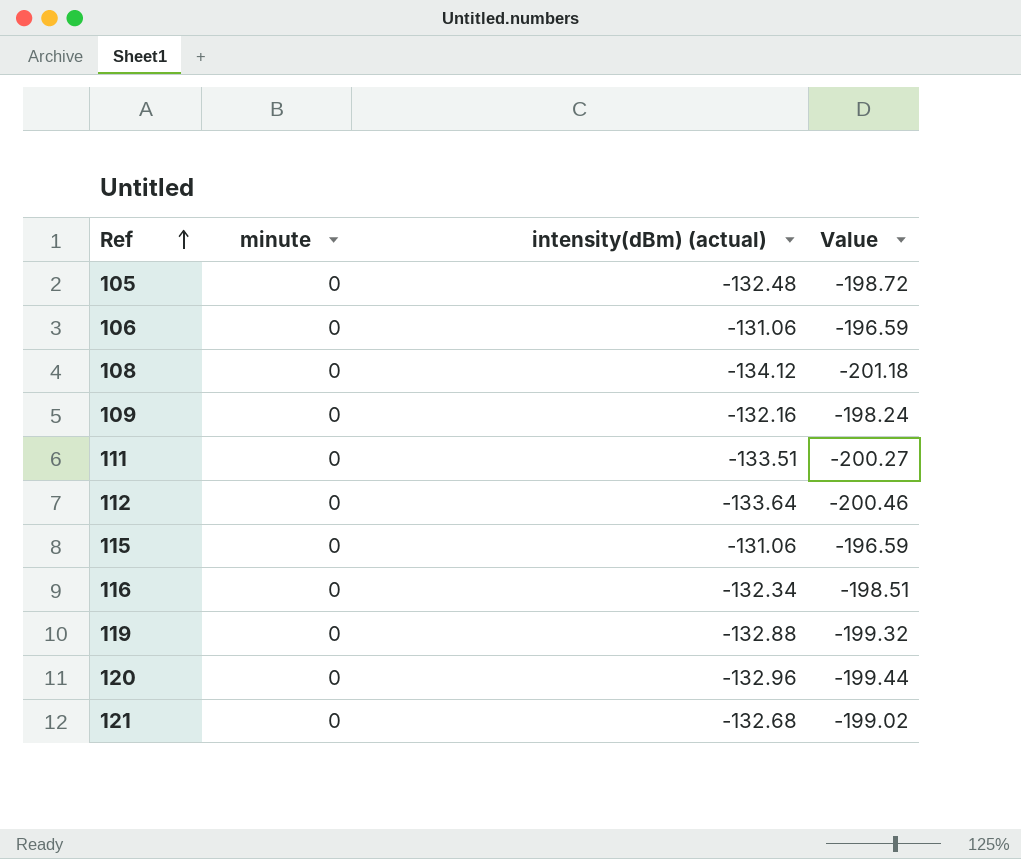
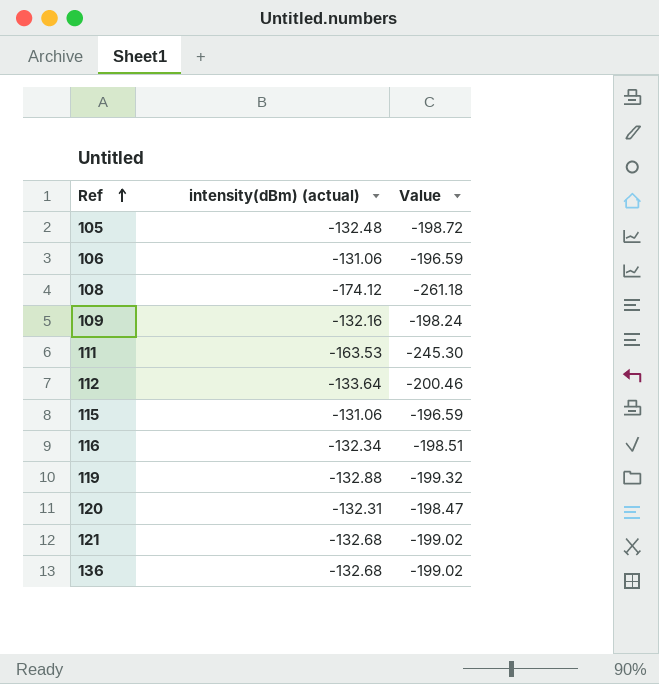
column minute | position: 2 -> none
108 | intensity(dBm) (actual): -134.12 -> -174.12
108 | Value: -201.18 -> -261.18
111 | intensity(dBm) (actual): -133.51 -> -163.53
111 | Value: -200.27 -> -245.30
120 | intensity(dBm) (actual): -132.96 -> -132.31
120 | Value: -199.44 -> -198.47
row 136: none -> -132.68 | -199.02

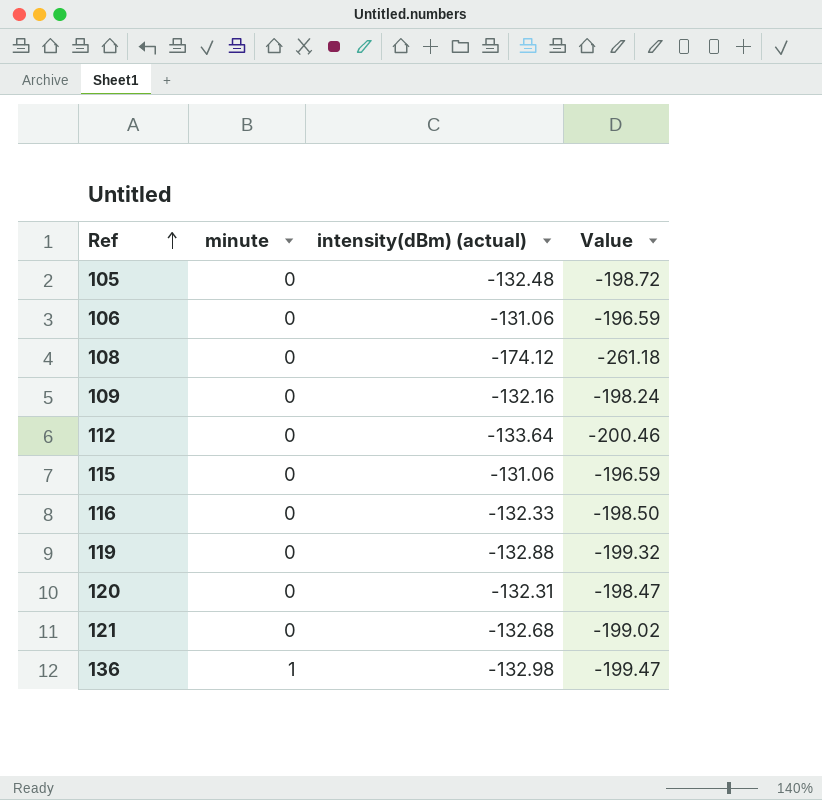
column minute | position: none -> 2
row 111: -163.53 | -245.30 -> none
116 | intensity(dBm) (actual): -132.34 -> -132.33
116 | Value: -198.51 -> -198.50
136 | intensity(dBm) (actual): -132.68 -> -132.98
136 | Value: -199.02 -> -199.47

